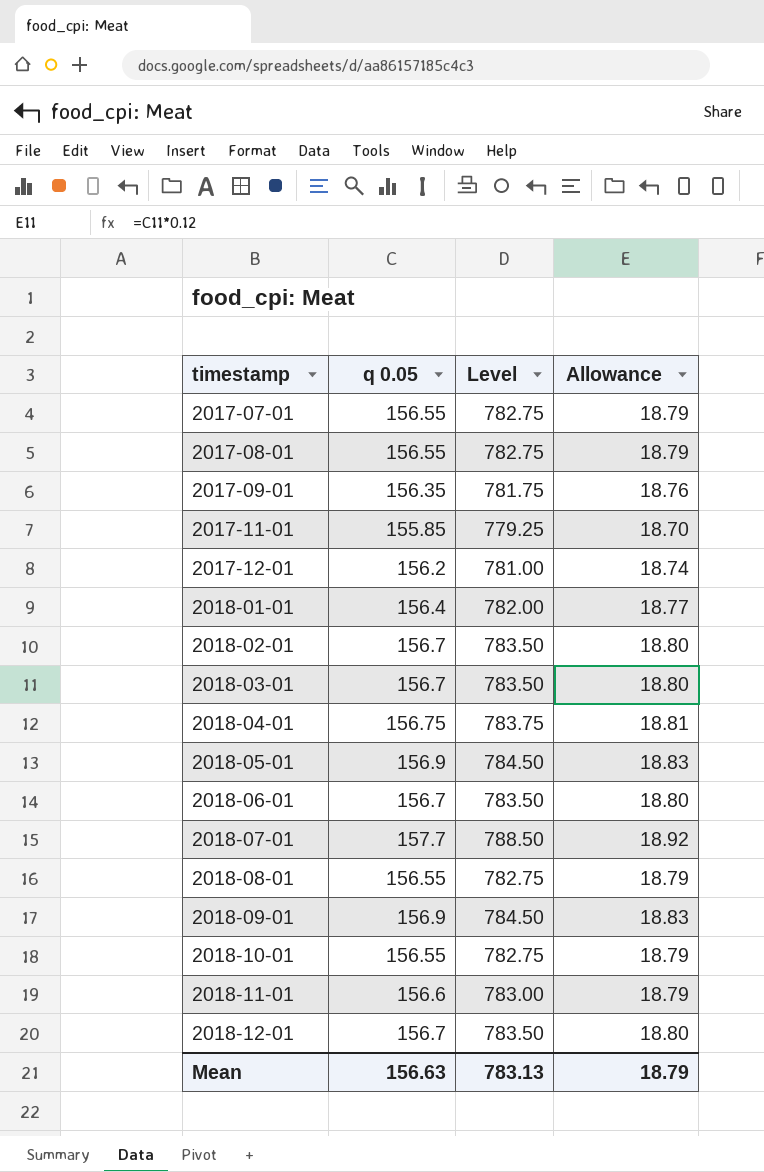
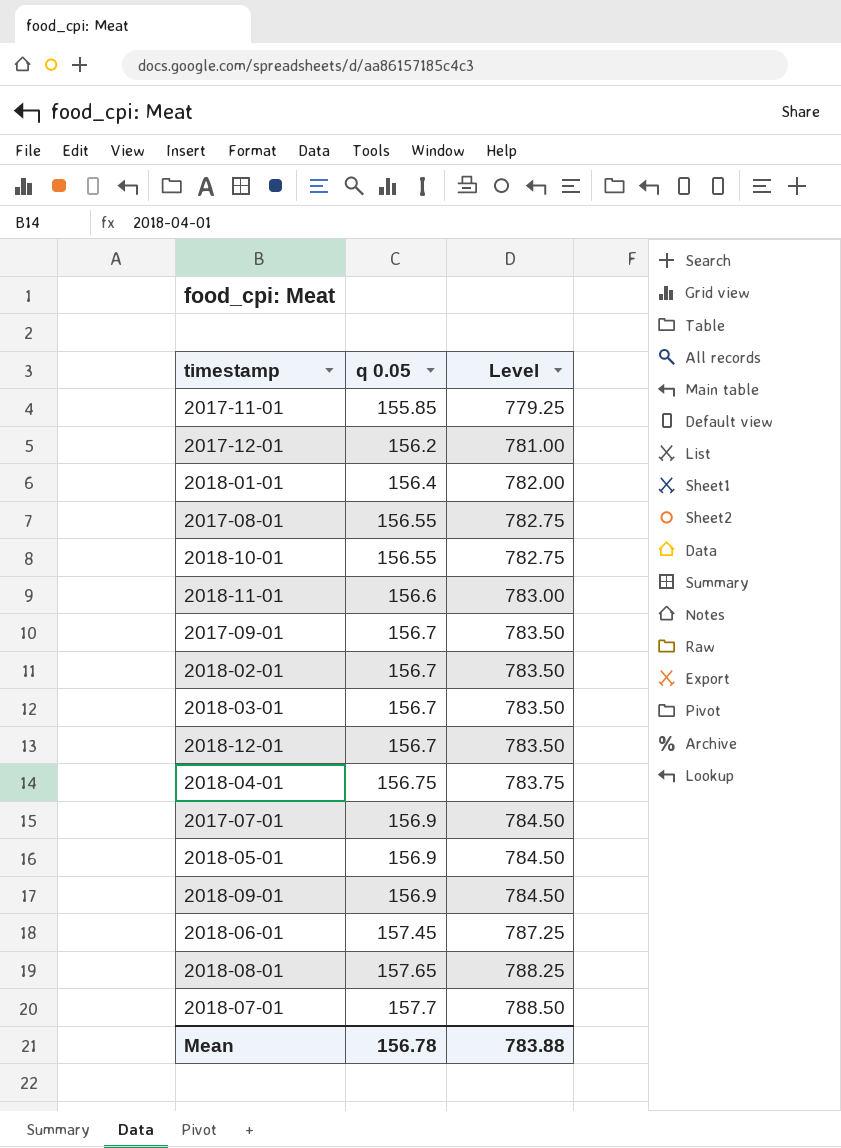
row order: timestamp ascending -> q 0.05 ascending
column Allowance | formula: [q 0.05] * 0.12 -> none
2017-09-01 | q 0.05: 156.35 -> 156.7
2017-09-01 | Level: 781.75 -> 783.50
2017-07-01 | q 0.05: 156.55 -> 156.9
2017-07-01 | Level: 782.75 -> 784.50
2018-06-01 | q 0.05: 156.7 -> 157.45
2018-06-01 | Level: 783.50 -> 787.25
2018-08-01 | q 0.05: 156.55 -> 157.65
2018-08-01 | Level: 782.75 -> 788.25
Mean | q 0.05: 156.63 -> 156.78
Mean | Level: 783.13 -> 783.88

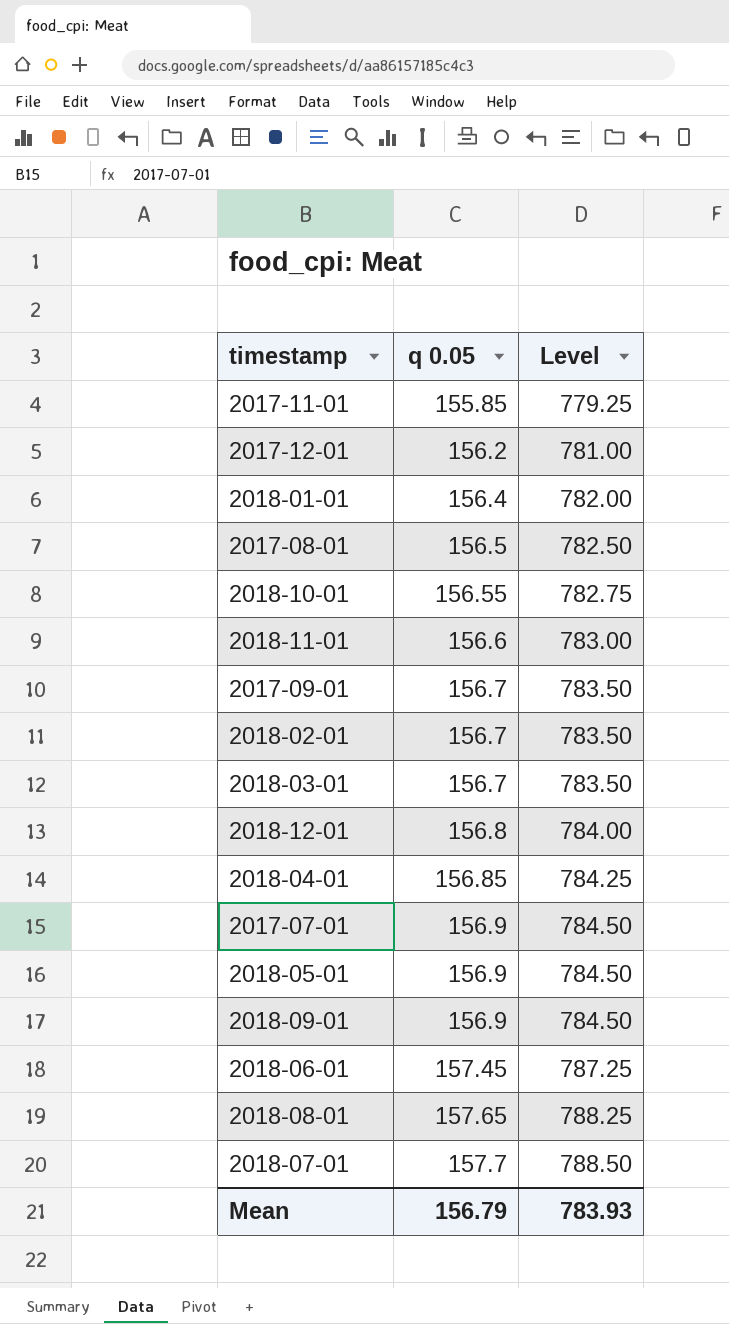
2017-08-01 | q 0.05: 156.55 -> 156.5
2017-08-01 | Level: 782.75 -> 782.50
2018-12-01 | q 0.05: 156.7 -> 156.8
2018-12-01 | Level: 783.50 -> 784.00
2018-04-01 | q 0.05: 156.75 -> 156.85
2018-04-01 | Level: 783.75 -> 784.25
Mean | q 0.05: 156.78 -> 156.79
Mean | Level: 783.88 -> 783.93

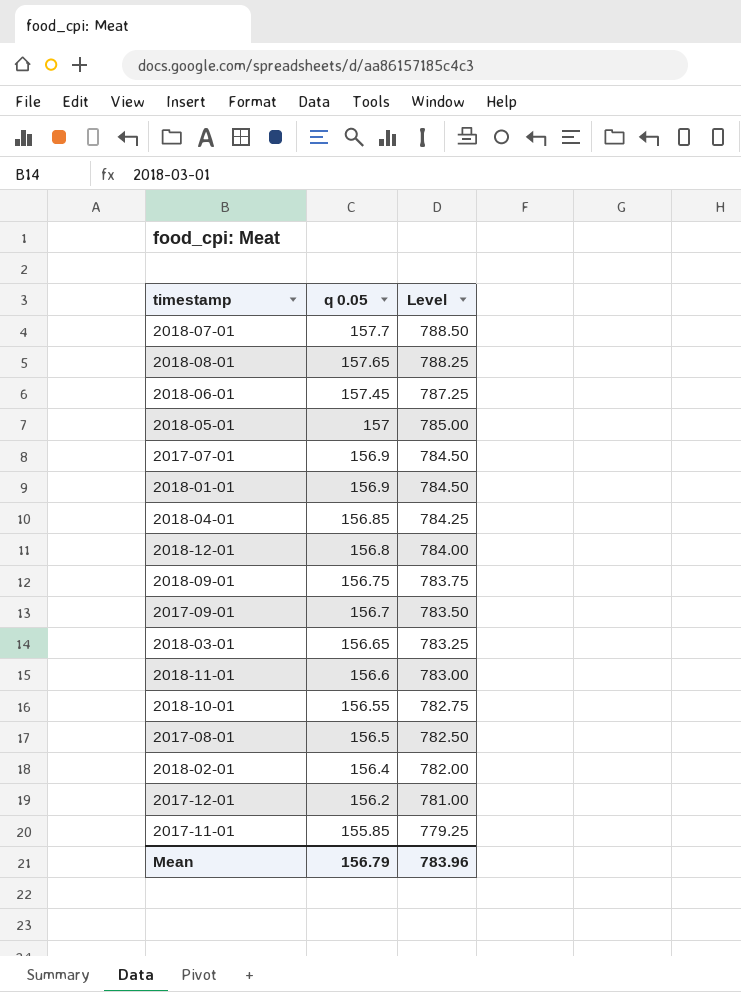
row order: q 0.05 ascending -> q 0.05 descending
2018-05-01 | q 0.05: 156.9 -> 157
2018-05-01 | Level: 784.50 -> 785.00
2018-01-01 | q 0.05: 156.4 -> 156.9
2018-01-01 | Level: 782.00 -> 784.50
2018-09-01 | q 0.05: 156.9 -> 156.75
2018-09-01 | Level: 784.50 -> 783.75
2018-03-01 | q 0.05: 156.7 -> 156.65
2018-03-01 | Level: 783.50 -> 783.25
2018-02-01 | q 0.05: 156.7 -> 156.4
2018-02-01 | Level: 783.50 -> 782.00
Mean | Level: 783.93 -> 783.96

